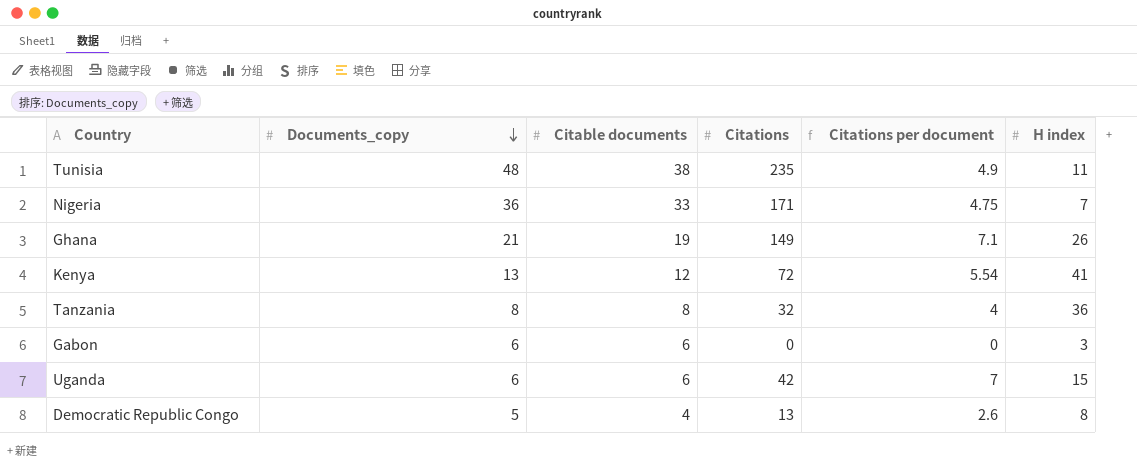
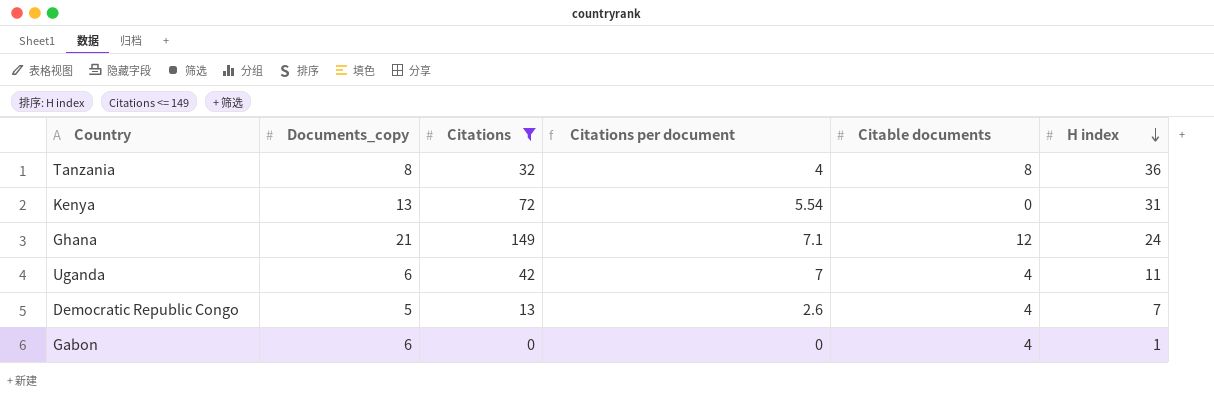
filter: none -> Citations <= 149
row order: Documents_copy descending -> H index descending
column Citable documents | position: 3 -> 5
Kenya | Citable documents: 12 -> 0
Kenya | H index: 41 -> 31
Ghana | Citable documents: 19 -> 12
Ghana | H index: 26 -> 24
Uganda | Citable documents: 6 -> 4
Uganda | H index: 15 -> 11
Democratic Republic Congo | H index: 8 -> 7
Gabon | Citable documents: 6 -> 4
Gabon | H index: 3 -> 1

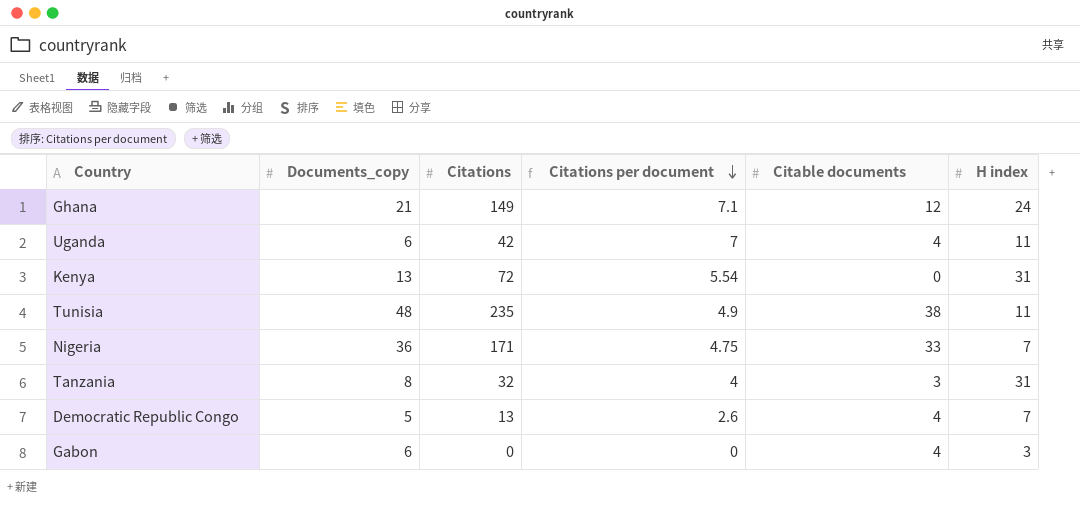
filter: Citations <= 149 -> none
row order: H index descending -> Citations per document descending
Tanzania | Citable documents: 8 -> 3
Tanzania | H index: 36 -> 31
Gabon | H index: 1 -> 3

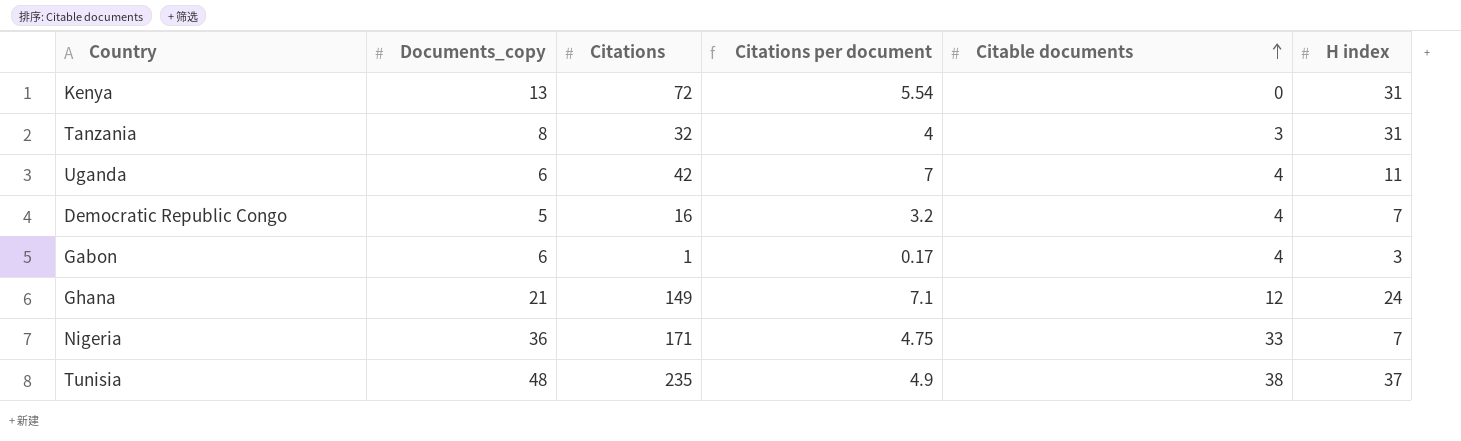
row order: Citations per document descending -> Citable documents ascending
Democratic Republic Congo | Citations: 13 -> 16
Democratic Republic Congo | Citations per document: 2.6 -> 3.2
Gabon | Citations: 0 -> 1
Gabon | Citations per document: 0 -> 0.17
Tunisia | H index: 11 -> 37

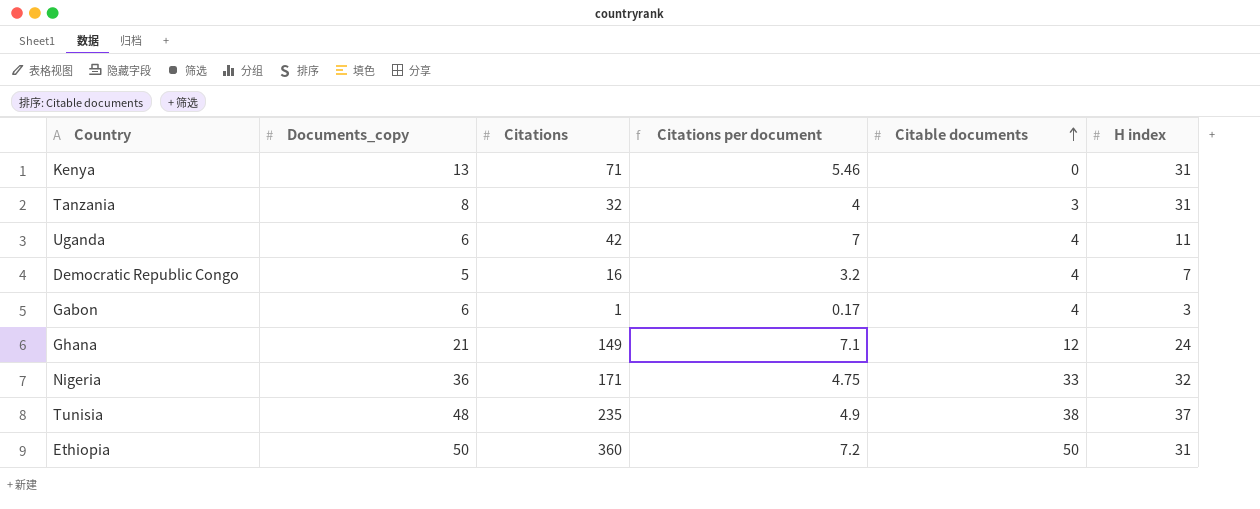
Kenya | Citations: 72 -> 71
Kenya | Citations per document: 5.54 -> 5.46
Nigeria | H index: 7 -> 32
row Ethiopia: none -> 50 | 360 | 7.2 | 50 | 31

